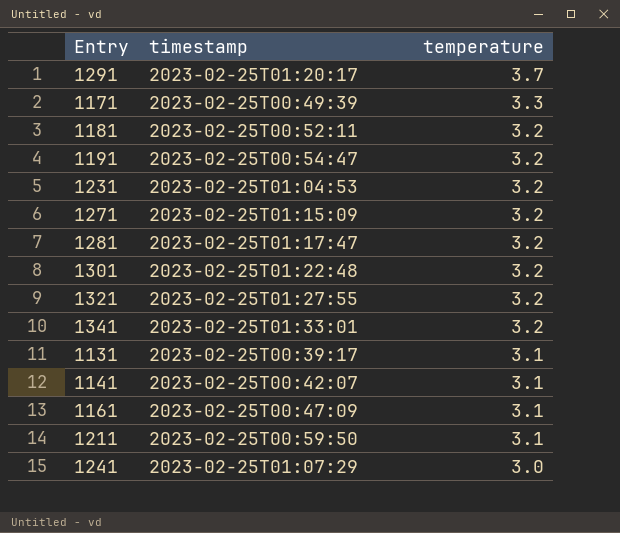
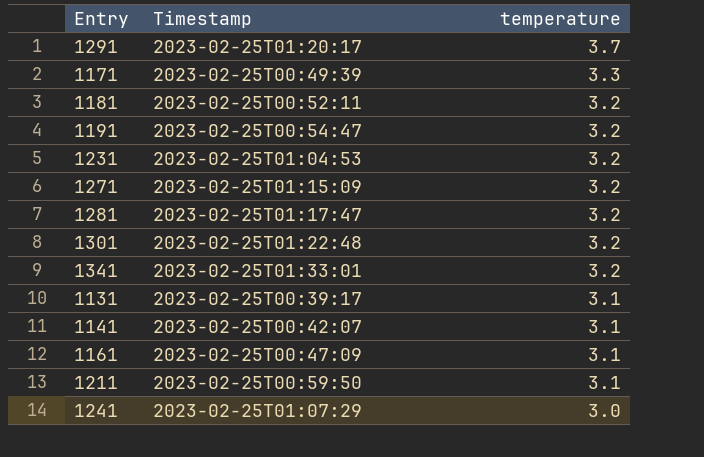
column name: timestamp -> Timestamp
row 1321: 2023-02-25T01:27:55 | 3.2 -> none

